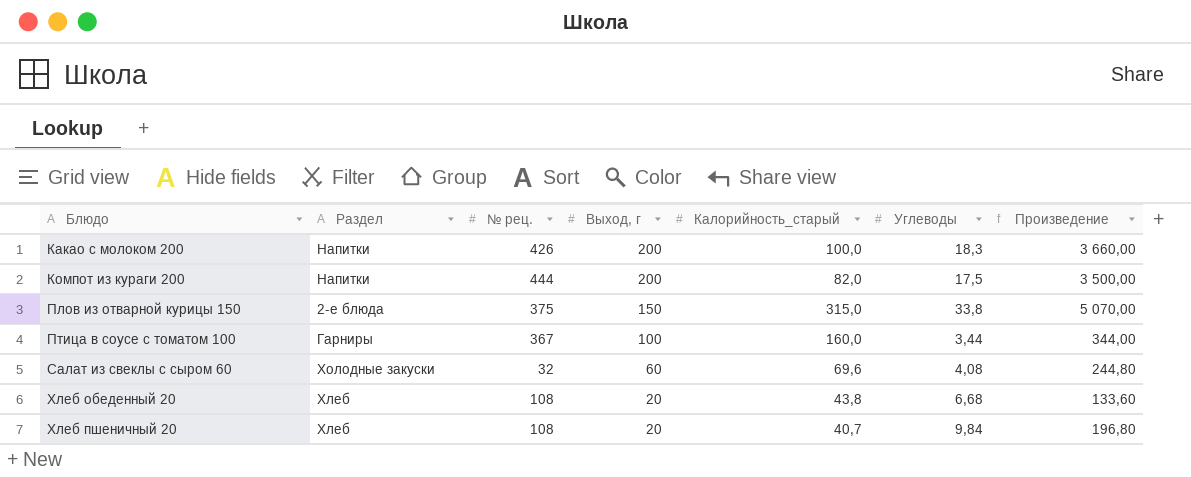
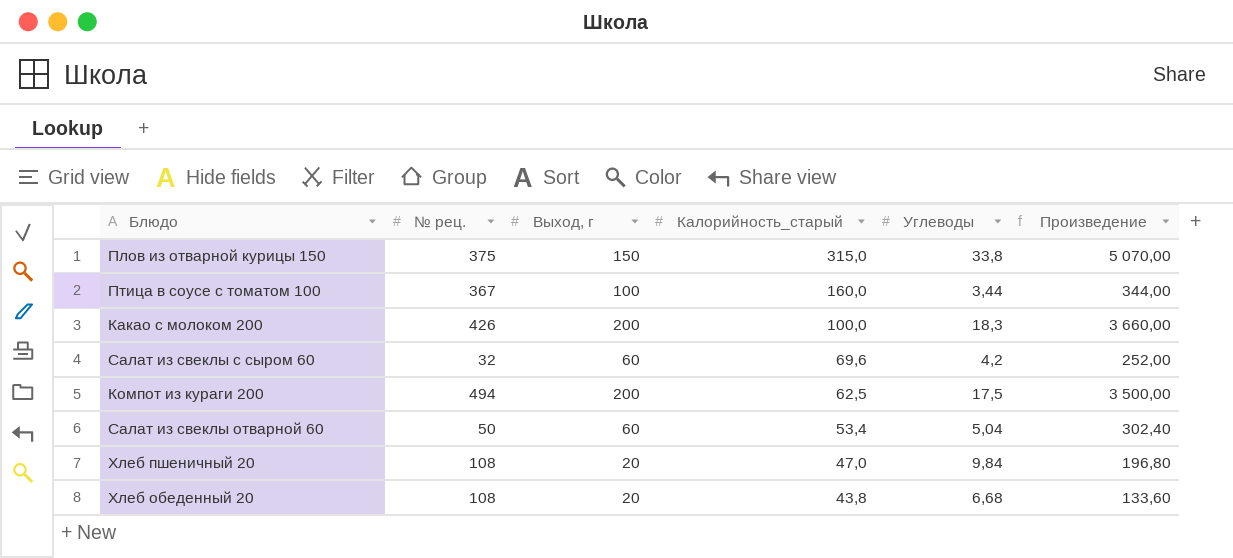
row order: Блюдо ascending -> Калорийность_старый descending
column Раздел | position: 2 -> none
Салат из свеклы с сыром 60 | Углеводы: 4,08 -> 4,2
Салат из свеклы с сыром 60 | Произведение: 244,80 -> 252,00
Компот из кураги 200 | № рец.: 444 -> 494
Компот из кураги 200 | Калорийность_старый: 82,0 -> 62,5
row Салат из свеклы отварной 60: none -> 50 | 60 | 53,4 | 5,04 | 302,40
Хлеб пшеничный 20 | Калорийность_старый: 40,7 -> 47,0

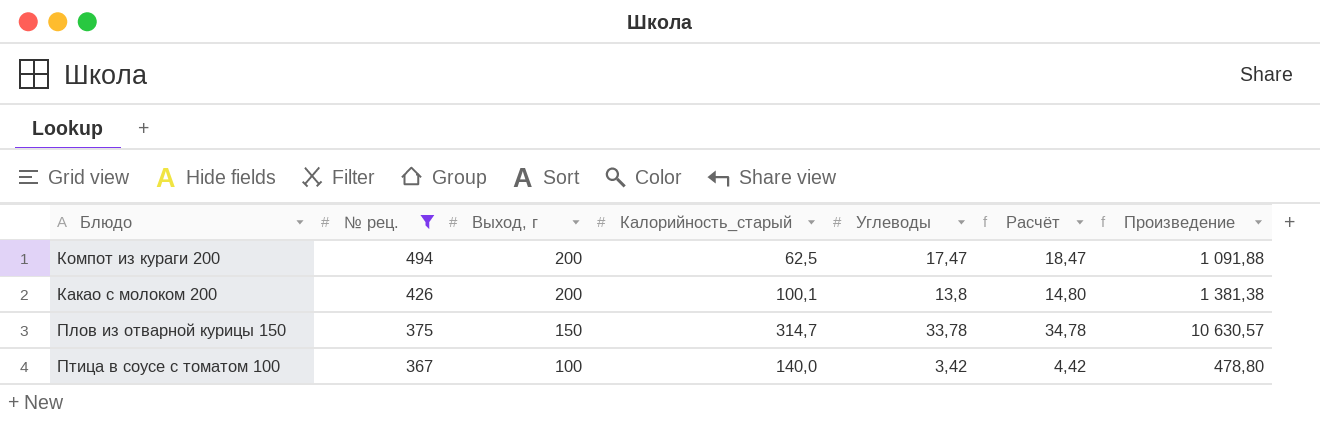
filter: none -> № рец. >= 367
row order: Калорийность_старый descending -> № рец. descending
column Расчёт | formula: none -> [Углеводы] + 1
column Произведение | formula: [Выход, г] * [Углеводы] -> [Калорийность_старый] * [Углеводы]
Компот из кураги 200 | Углеводы: 17,5 -> 17,47
Какао с молоком 200 | Калорийность_старый: 100,0 -> 100,1
Какао с молоком 200 | Углеводы: 18,3 -> 13,8
Плов из отварной курицы 150 | Калорийность_старый: 315,0 -> 314,7
Плов из отварной курицы 150 | Углеводы: 33,8 -> 33,78
Птица в соусе с томатом 100 | Калорийность_старый: 160,0 -> 140,0
Птица в соусе с томатом 100 | Углеводы: 3,44 -> 3,42

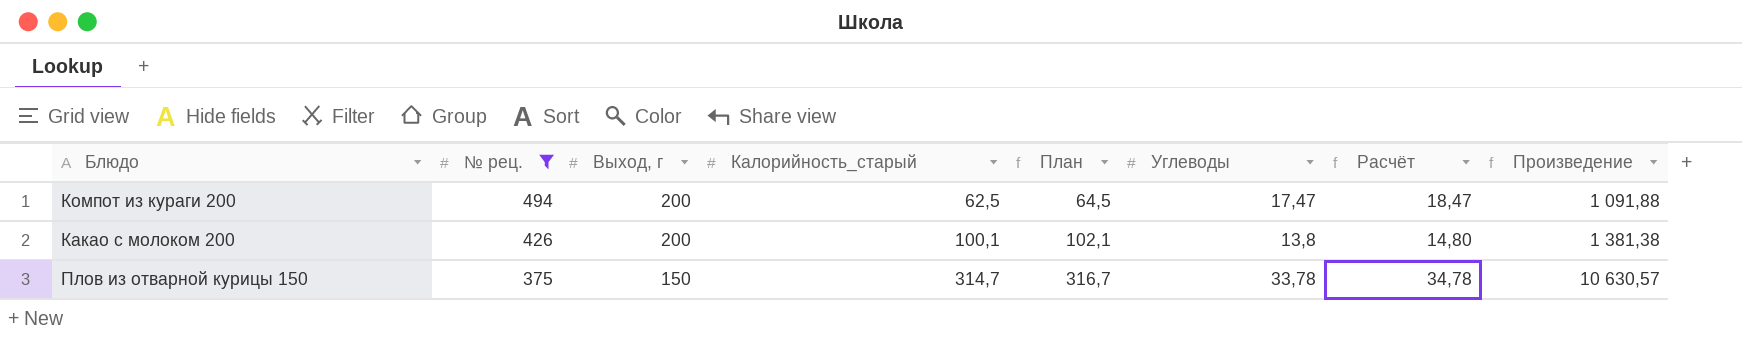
column План | formula: none -> [Калорийность_старый] + 2
row Птица в соусе с томатом 100: 367 | 100 | 140,0 | 3,42 | 4,42 | 478,80 -> none

